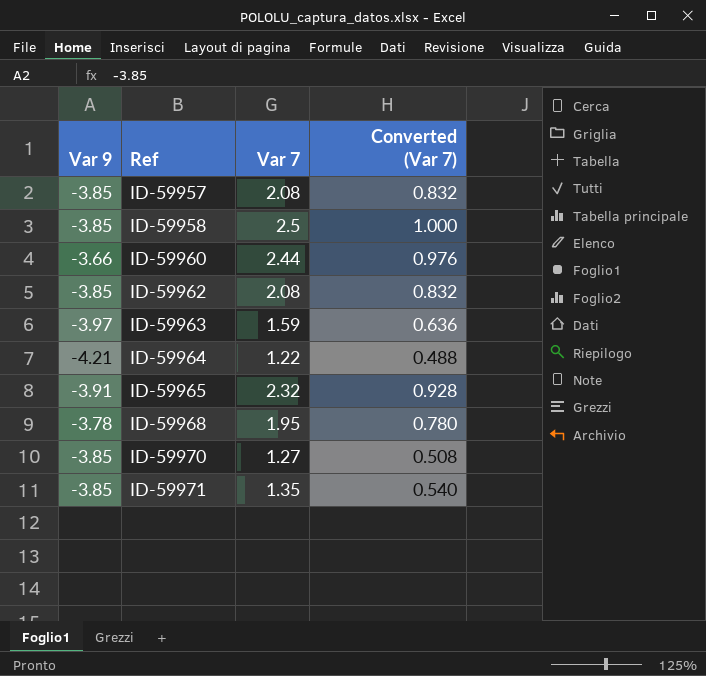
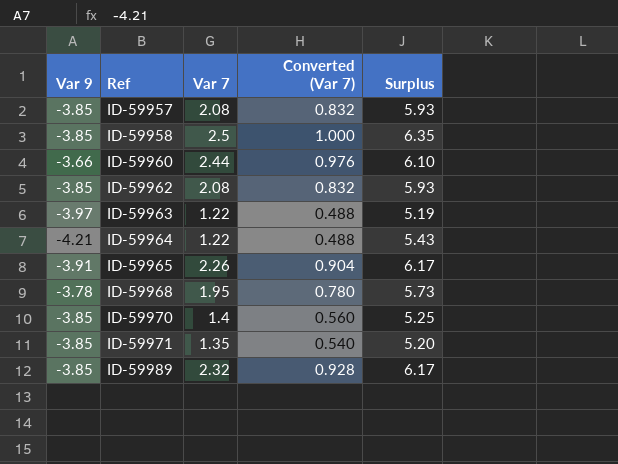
column Surplus | formula: none -> [Var 7] - [Var 9]
ID-59963 | Var 7: 1.59 -> 1.22
ID-59963 | Converted (Var 7): 0.636 -> 0.488
ID-59965 | Var 7: 2.32 -> 2.26
ID-59965 | Converted (Var 7): 0.928 -> 0.904
ID-59970 | Var 7: 1.27 -> 1.4
ID-59970 | Converted (Var 7): 0.508 -> 0.560
row ID-59989: none -> -3.85 | 2.32 | 0.928 | 6.17

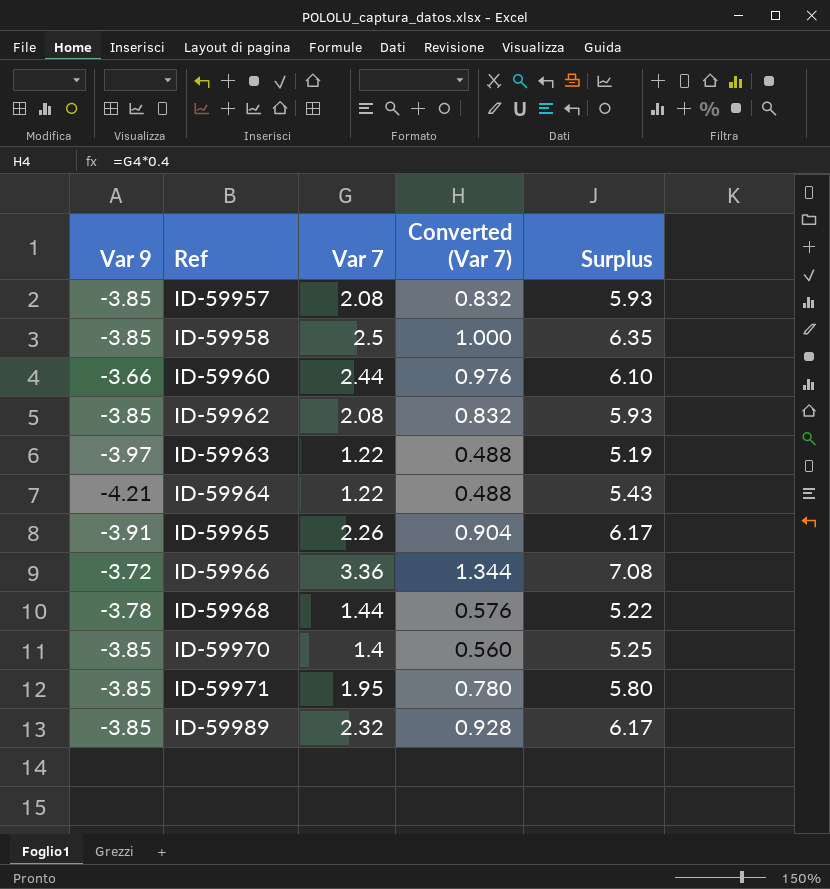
row ID-59966: none -> -3.72 | 3.36 | 1.344 | 7.08
ID-59968 | Var 7: 1.95 -> 1.44
ID-59968 | Converted (Var 7): 0.780 -> 0.576
ID-59968 | Surplus: 5.73 -> 5.22
ID-59971 | Var 7: 1.35 -> 1.95
ID-59971 | Converted (Var 7): 0.540 -> 0.780
ID-59971 | Surplus: 5.20 -> 5.80

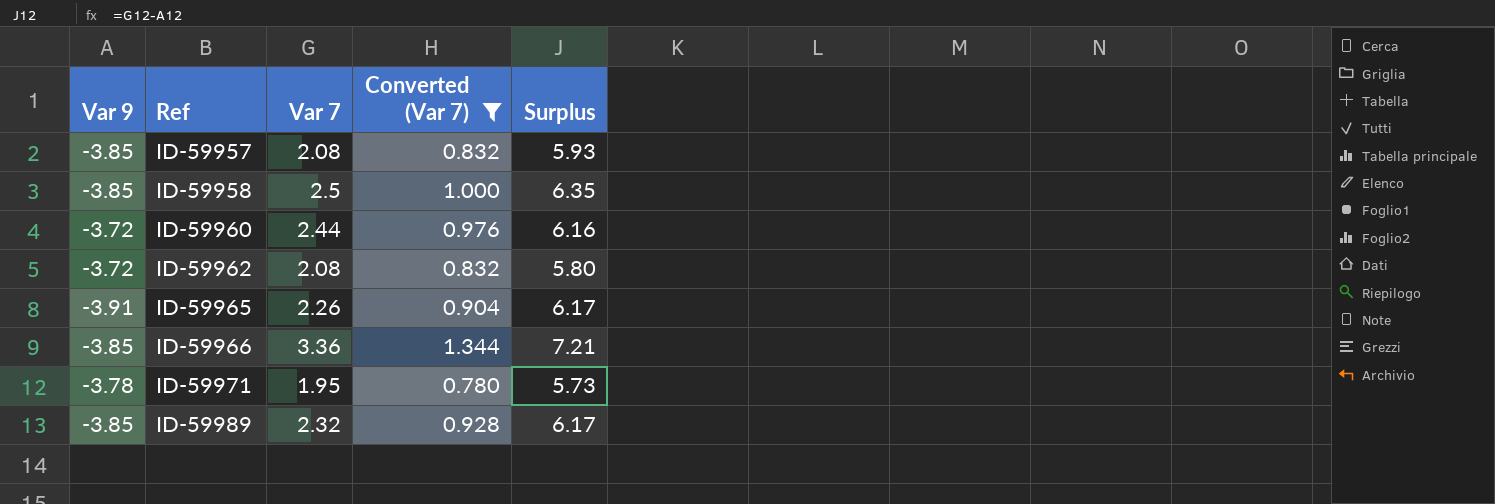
filter: none -> Converted (Var 7) >= 0.780
ID-59960 | Var 9: -3.66 -> -3.72
ID-59960 | Surplus: 6.10 -> 6.16
ID-59962 | Var 9: -3.85 -> -3.72
ID-59962 | Surplus: 5.93 -> 5.80
ID-59966 | Var 9: -3.72 -> -3.85
ID-59966 | Surplus: 7.08 -> 7.21
ID-59971 | Var 9: -3.85 -> -3.78
ID-59971 | Surplus: 5.80 -> 5.73

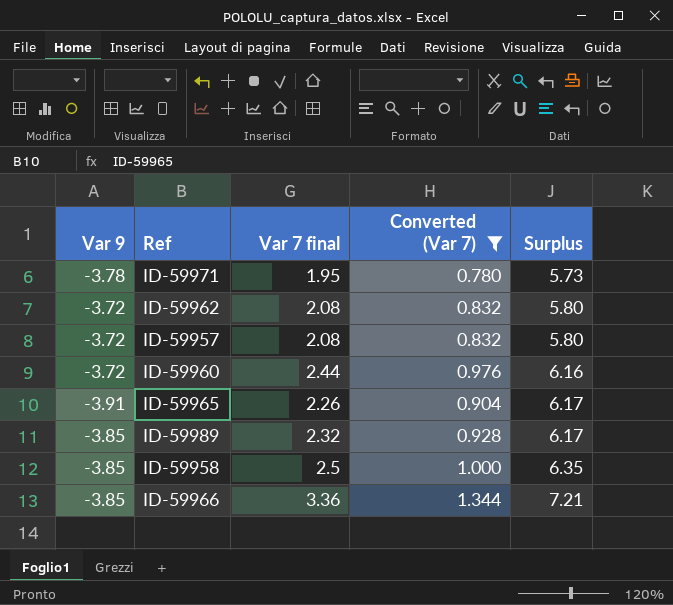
row order: Ref ascending -> Surplus ascending
column name: Var 7 -> Var 7 final
ID-59957 | Var 9: -3.85 -> -3.72
ID-59957 | Surplus: 5.93 -> 5.80

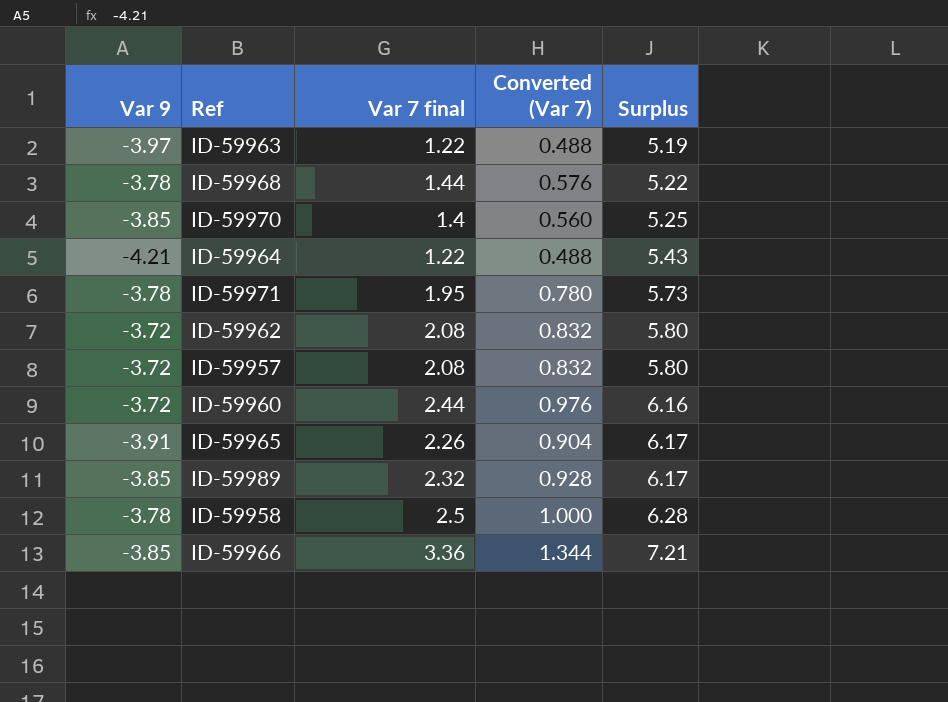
filter: Converted (Var 7) >= 0.780 -> none
ID-59958 | Var 9: -3.85 -> -3.78
ID-59958 | Surplus: 6.35 -> 6.28

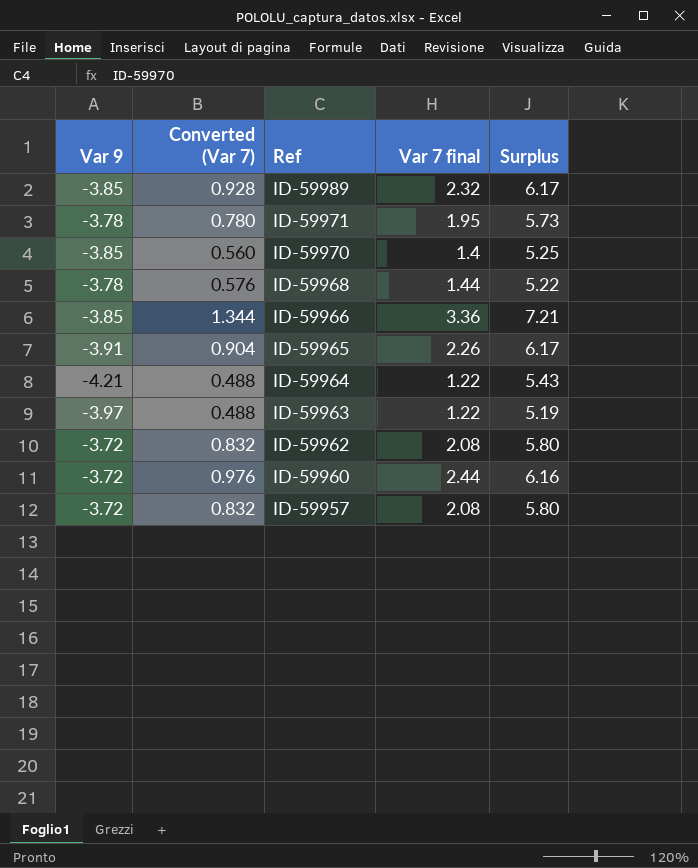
row order: Surplus ascending -> Ref descending
column Converted (Var 7) | position: 4 -> 2
row ID-59958: -3.78 | 2.5 | 1.000 | 6.28 -> none

